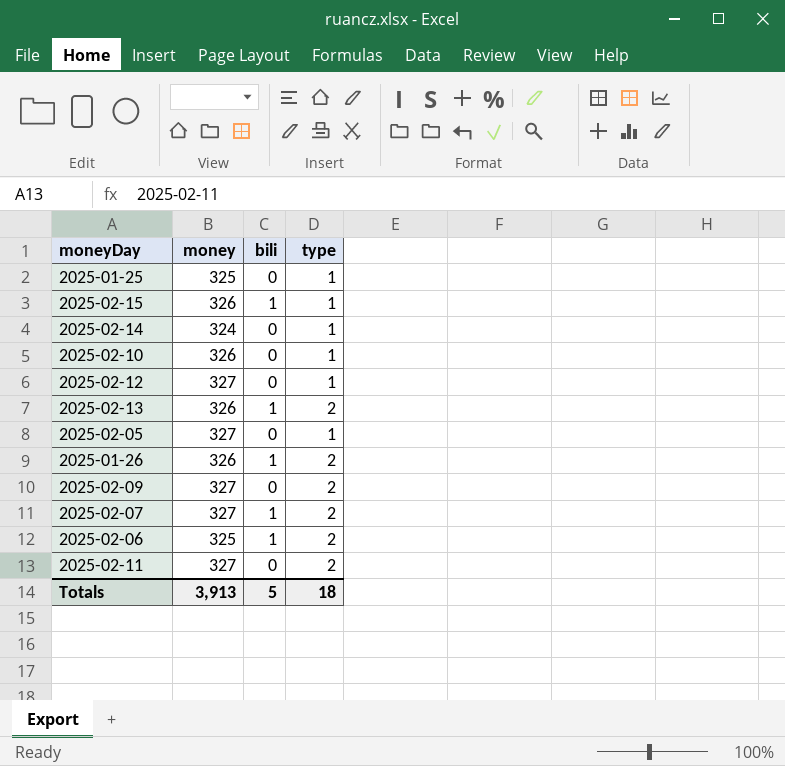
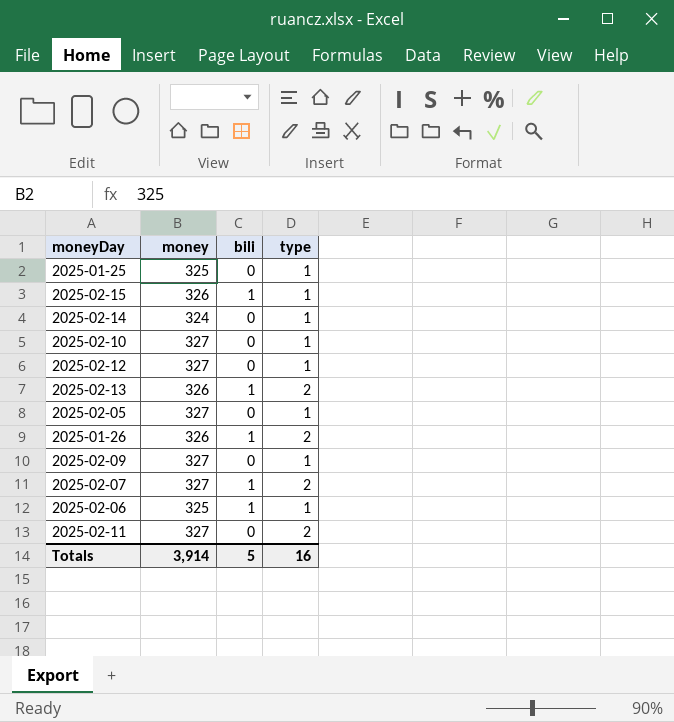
2025-02-10 | money: 326 -> 327
2025-02-09 | type: 2 -> 1
2025-02-06 | type: 2 -> 1
Totals | money: 3,913 -> 3,914
Totals | type: 18 -> 16

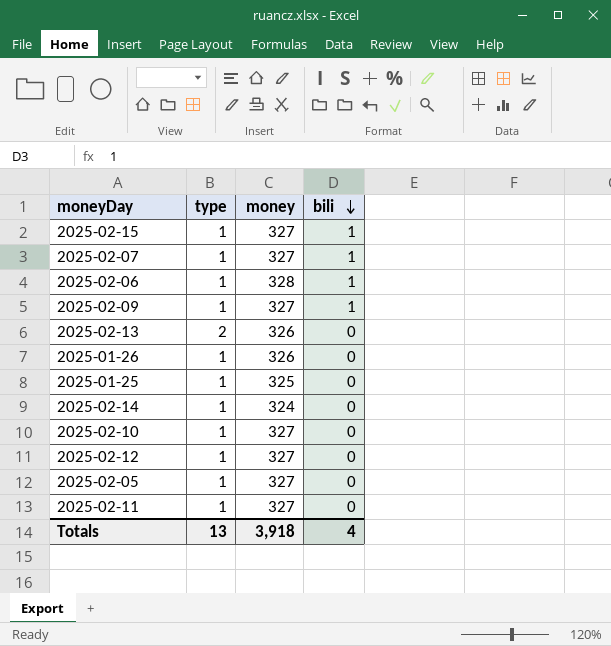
row order: none -> bili descending
column type | position: 4 -> 2
2025-02-15 | money: 326 -> 327
2025-02-07 | type: 2 -> 1
2025-02-06 | money: 325 -> 328
2025-02-09 | bili: 0 -> 1
2025-02-13 | bili: 1 -> 0
2025-01-26 | type: 2 -> 1
2025-01-26 | bili: 1 -> 0
2025-02-11 | type: 2 -> 1
Totals | type: 16 -> 13
Totals | money: 3,914 -> 3,918
Totals | bili: 5 -> 4

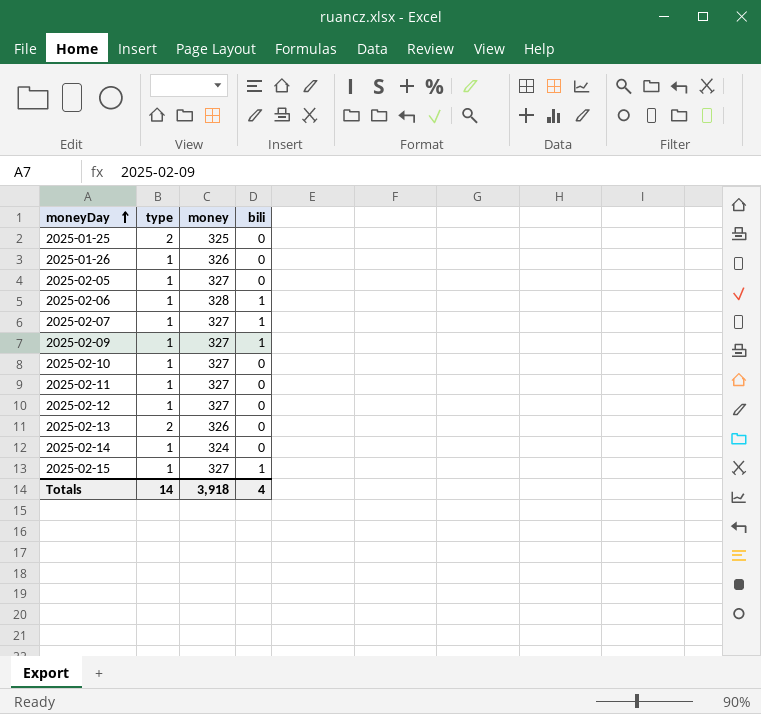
row order: bili descending -> moneyDay ascending
2025-01-25 | type: 1 -> 2
Totals | type: 13 -> 14

